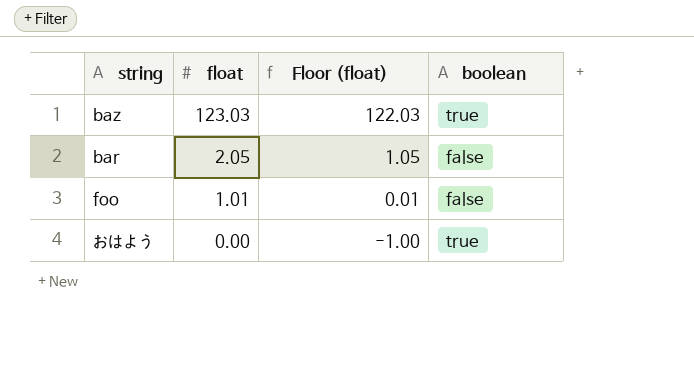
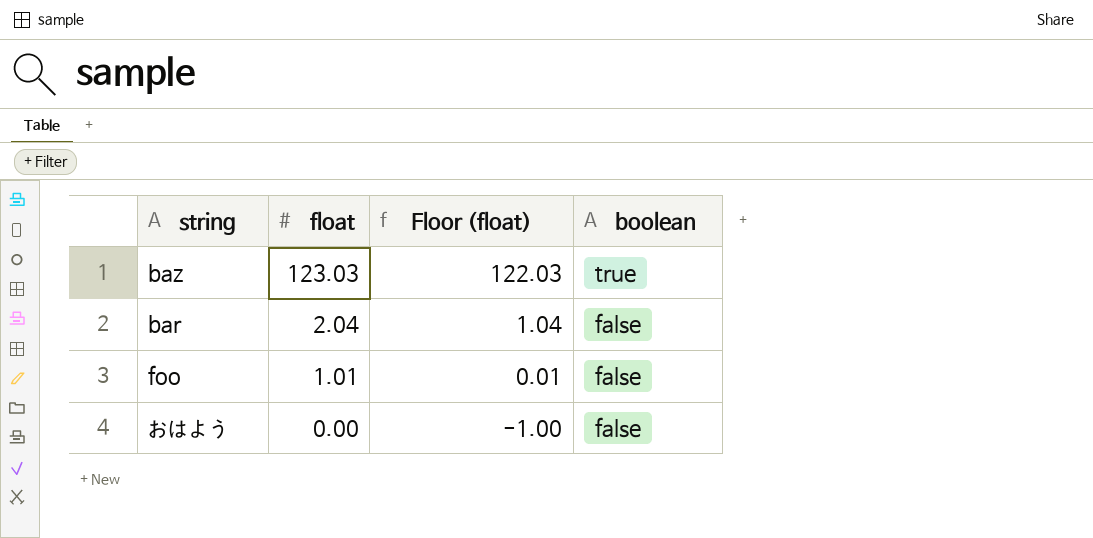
bar | float: 2.05 -> 2.04
bar | Floor (float): 1.05 -> 1.04
おはよう | boolean: true -> false

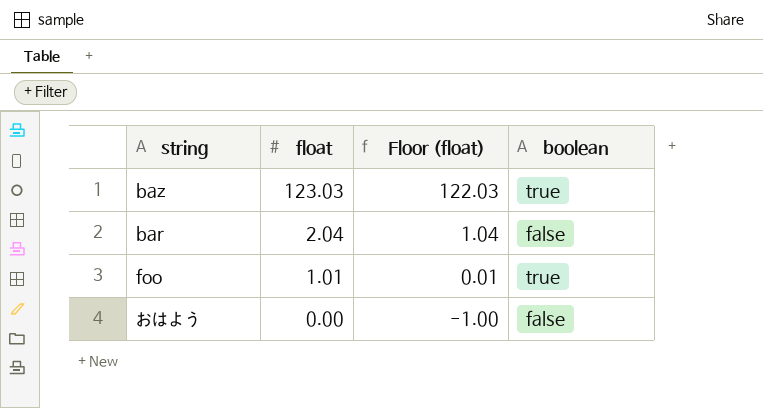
foo | boolean: false -> true

